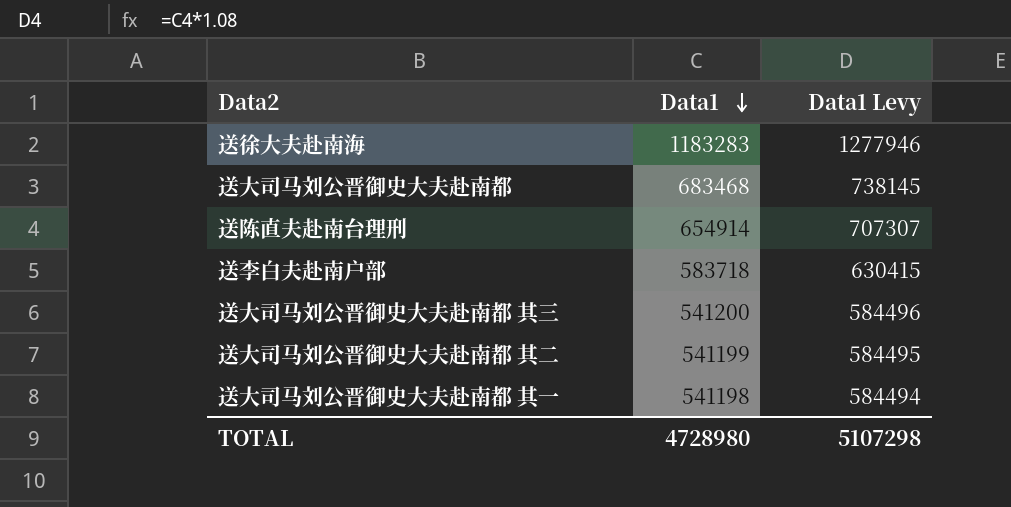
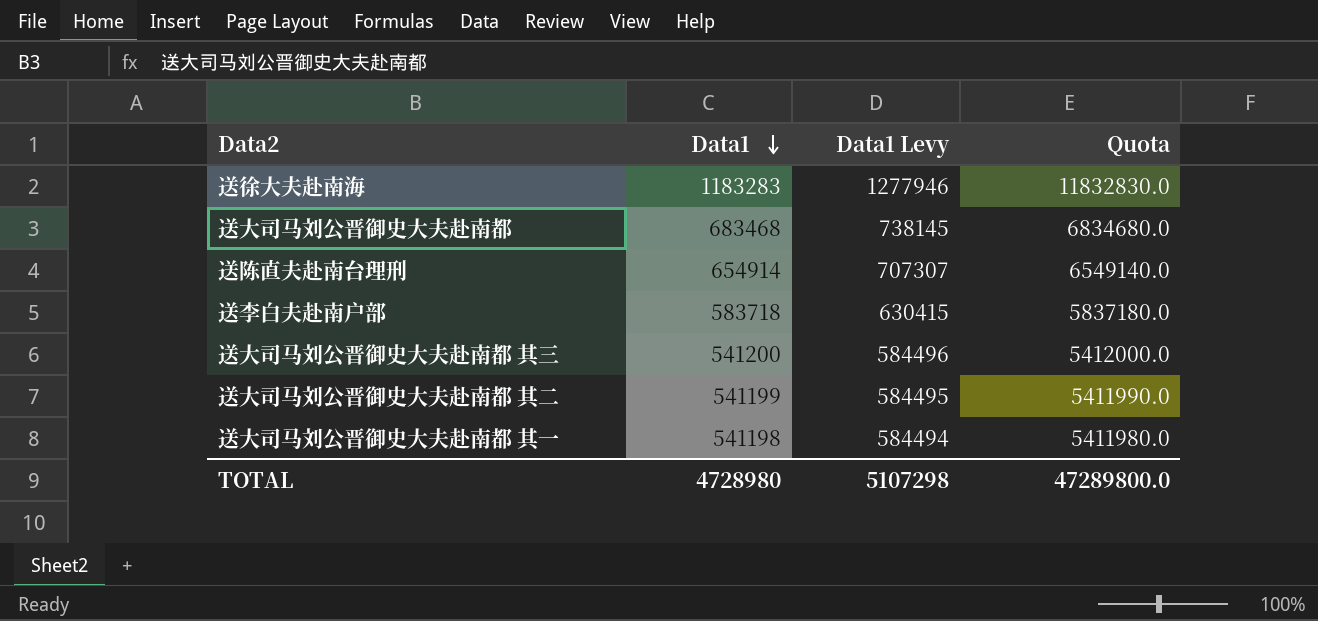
column Quota | formula: none -> [Data1] * 10

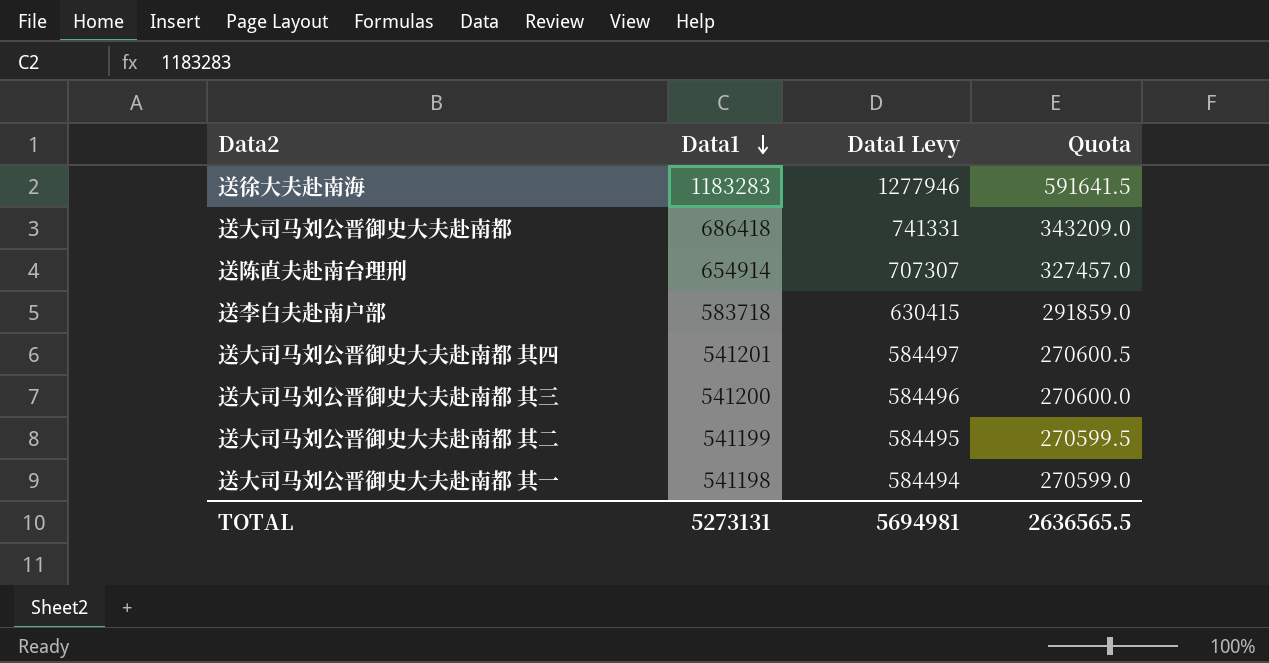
column Quota | formula: [Data1] * 10 -> [Data1] * 0.5
送大司马刘公晋御史大夫赴南都 | Data1: 683468 -> 686418
送大司马刘公晋御史大夫赴南都 | Data1 Levy: 738145 -> 741331
row 送大司马刘公晋御史大夫赴南都 其四: none -> 541201 | 584497 | 270600.5
TOTAL | Data1: 4728980 -> 5273131
TOTAL | Data1 Levy: 5107298 -> 5694981
TOTAL | Quota: 47289800.0 -> 2636565.5

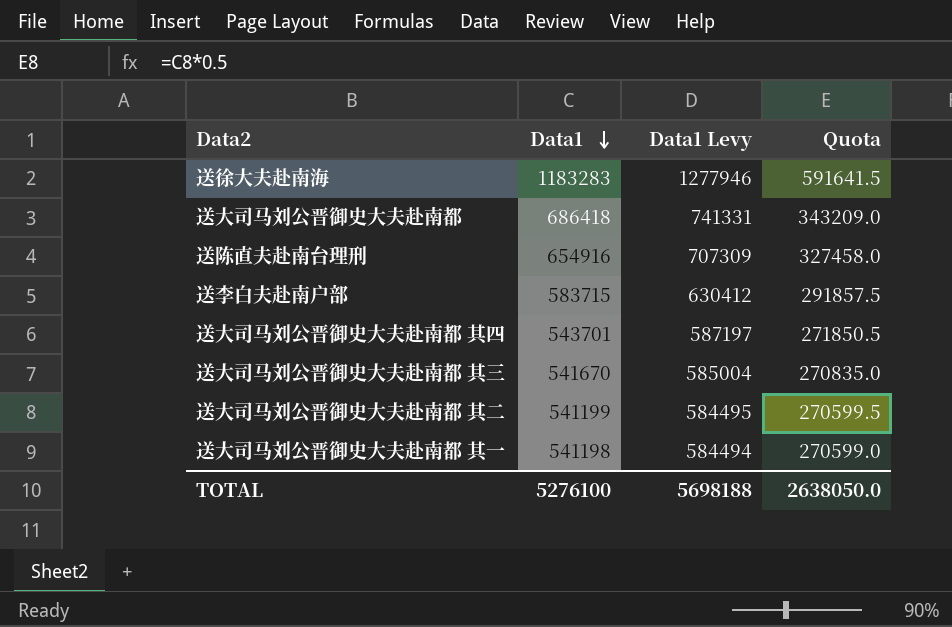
送陈直夫赴南台理刑 | Data1: 654914 -> 654916
送陈直夫赴南台理刑 | Data1 Levy: 707307 -> 707309
送陈直夫赴南台理刑 | Quota: 327457.0 -> 327458.0
送李白夫赴南户部 | Data1: 583718 -> 583715
送李白夫赴南户部 | Data1 Levy: 630415 -> 630412
送李白夫赴南户部 | Quota: 291859.0 -> 291857.5
送大司马刘公晋御史大夫赴南都 其四 | Data1: 541201 -> 543701
送大司马刘公晋御史大夫赴南都 其四 | Data1 Levy: 584497 -> 587197
送大司马刘公晋御史大夫赴南都 其四 | Quota: 270600.5 -> 271850.5
送大司马刘公晋御史大夫赴南都 其三 | Data1: 541200 -> 541670
送大司马刘公晋御史大夫赴南都 其三 | Data1 Levy: 584496 -> 585004
送大司马刘公晋御史大夫赴南都 其三 | Quota: 270600.0 -> 270835.0
TOTAL | Data1: 5273131 -> 5276100
TOTAL | Data1 Levy: 5694981 -> 5698188
TOTAL | Quota: 2636565.5 -> 2638050.0

